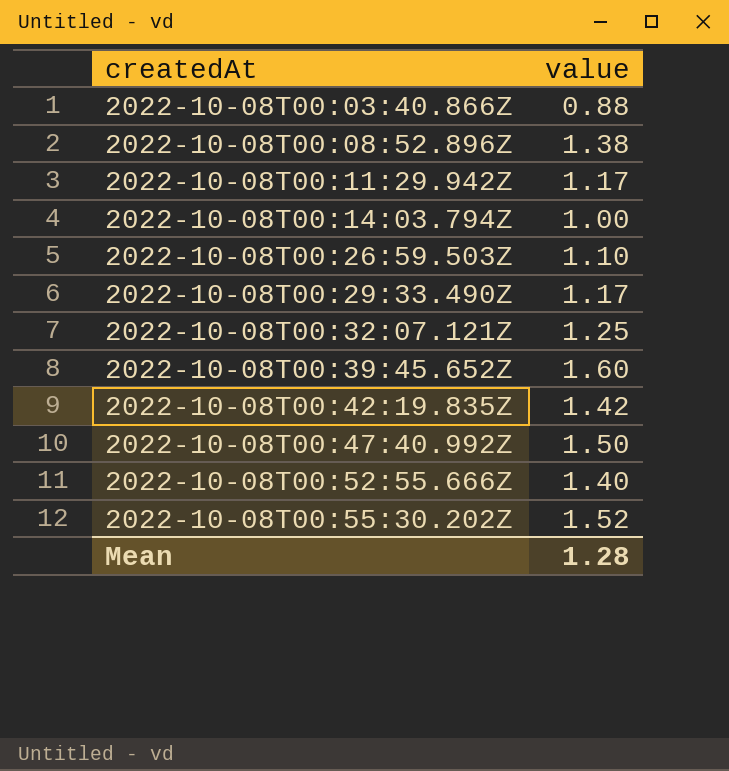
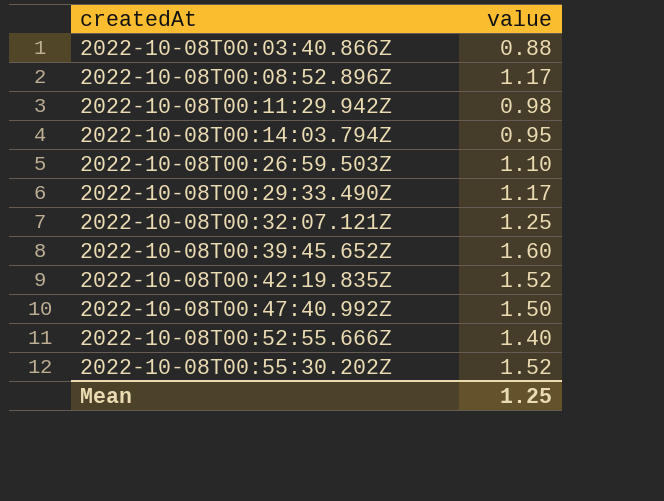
2022-10-08T00:08:52.896Z | value: 1.38 -> 1.17
2022-10-08T00:11:29.942Z | value: 1.17 -> 0.98
2022-10-08T00:14:03.794Z | value: 1.00 -> 0.95
2022-10-08T00:42:19.835Z | value: 1.42 -> 1.52
Mean | value: 1.28 -> 1.25

